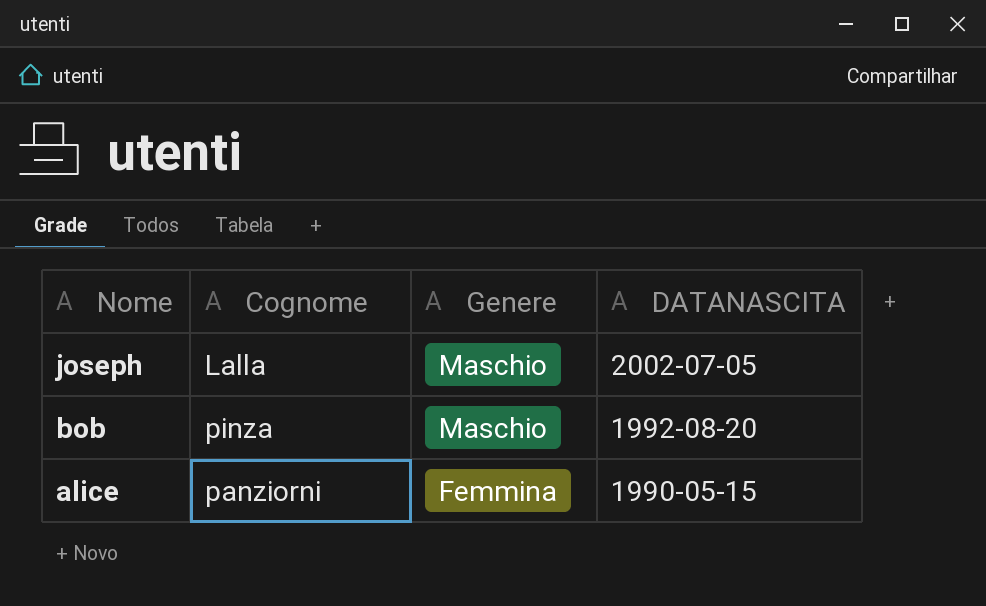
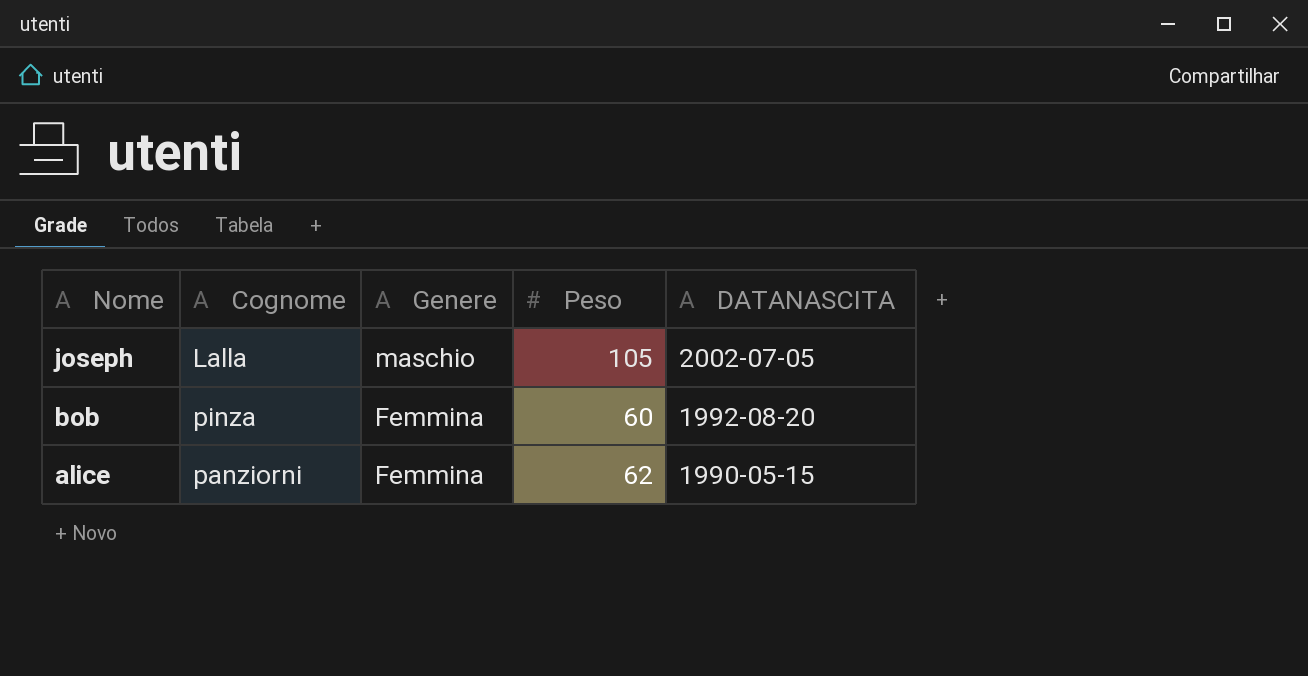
column Peso | position: none -> 4
joseph | Genere: Maschio -> maschio
bob | Genere: Maschio -> Femmina

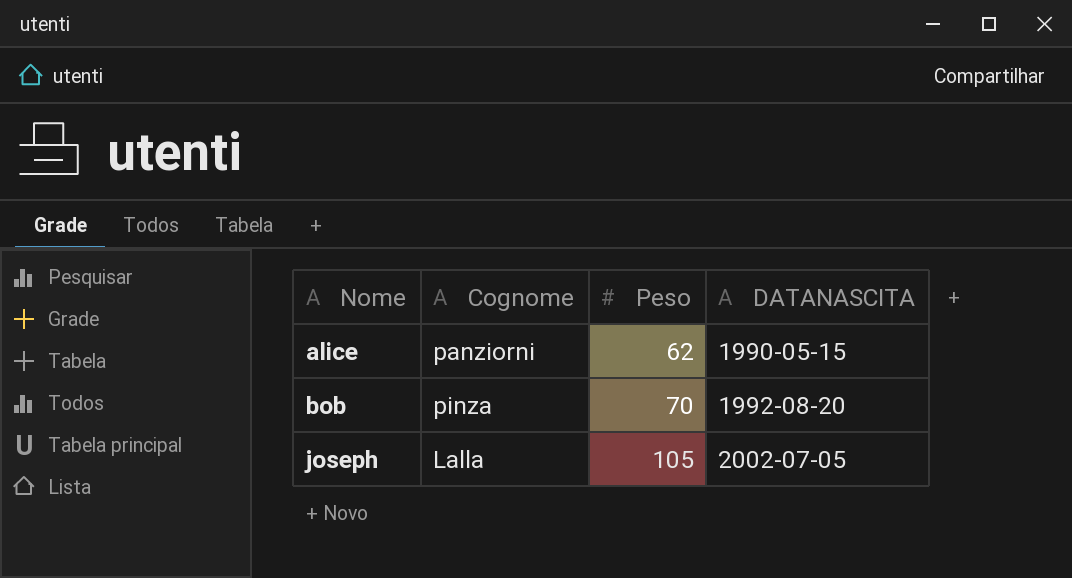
row order: Nome descending -> Nome ascending
column Genere | position: 3 -> none
bob | Peso: 60 -> 70

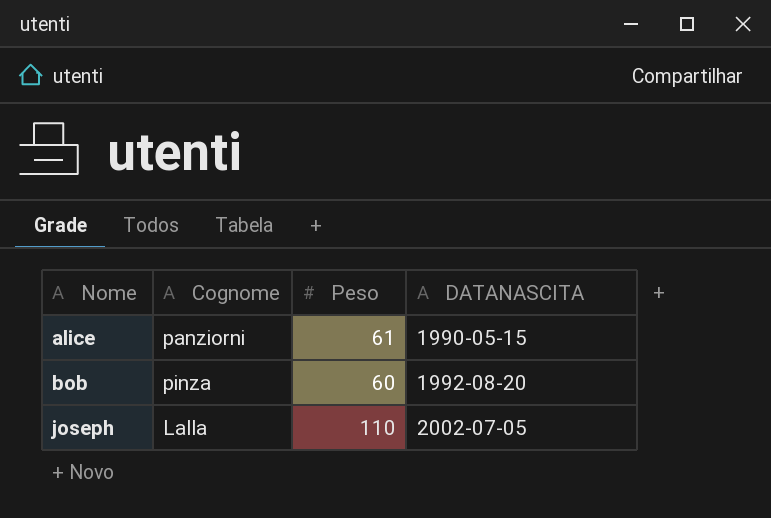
alice | Peso: 62 -> 61
bob | Peso: 70 -> 60
joseph | Peso: 105 -> 110

